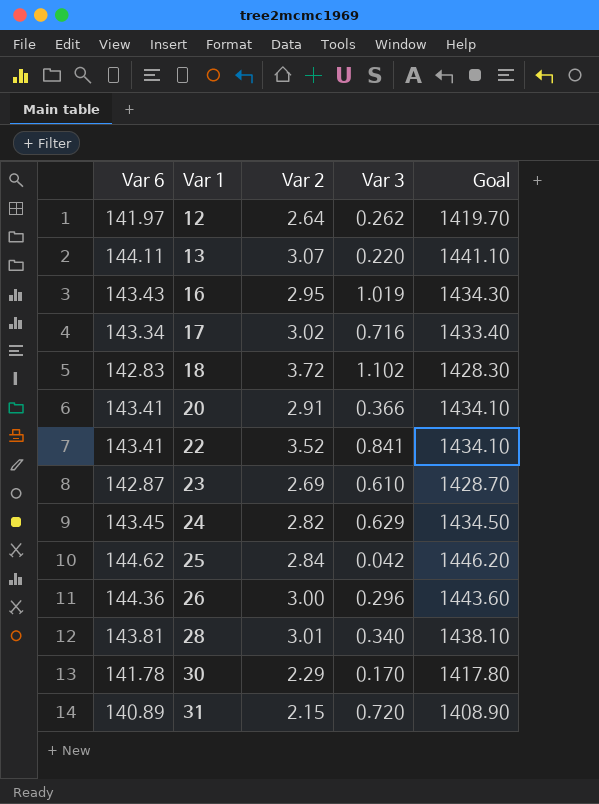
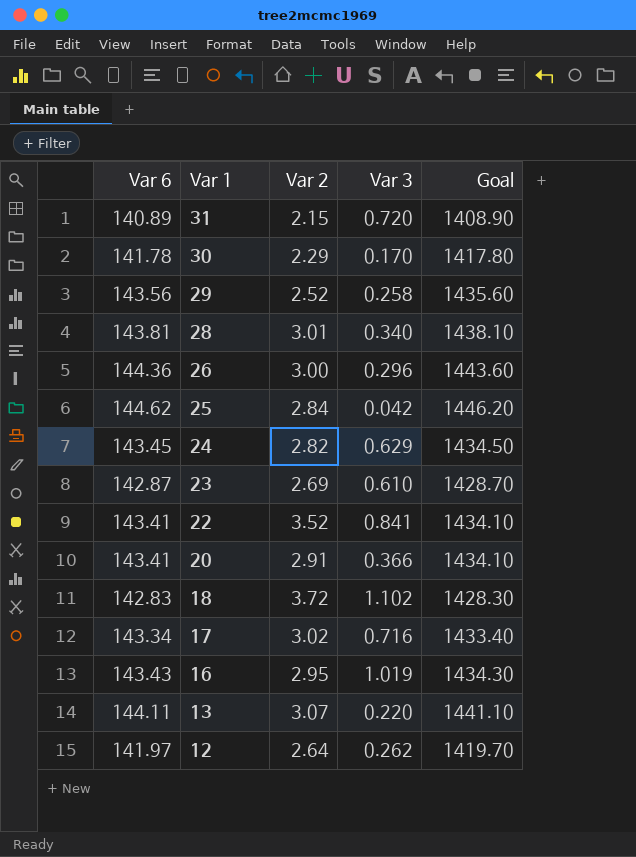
row order: Var 1 ascending -> Var 1 descending
row 29: none -> 143.56 | 2.52 | 0.258 | 1435.60

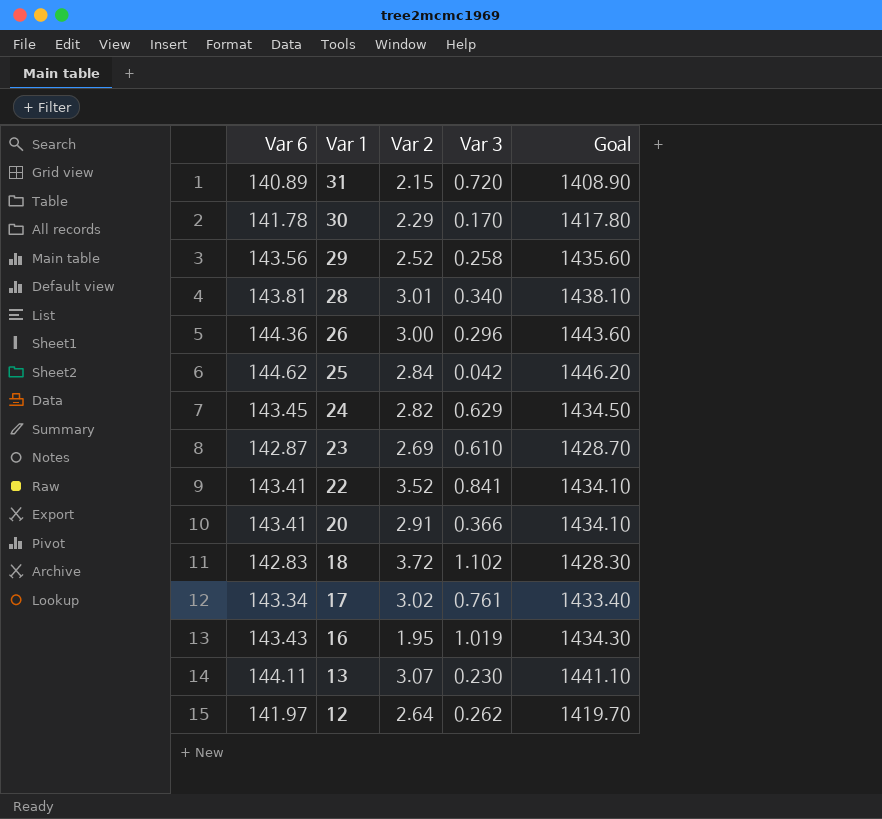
17 | Var 3: 0.716 -> 0.761
16 | Var 2: 2.95 -> 1.95
13 | Var 3: 0.220 -> 0.230

